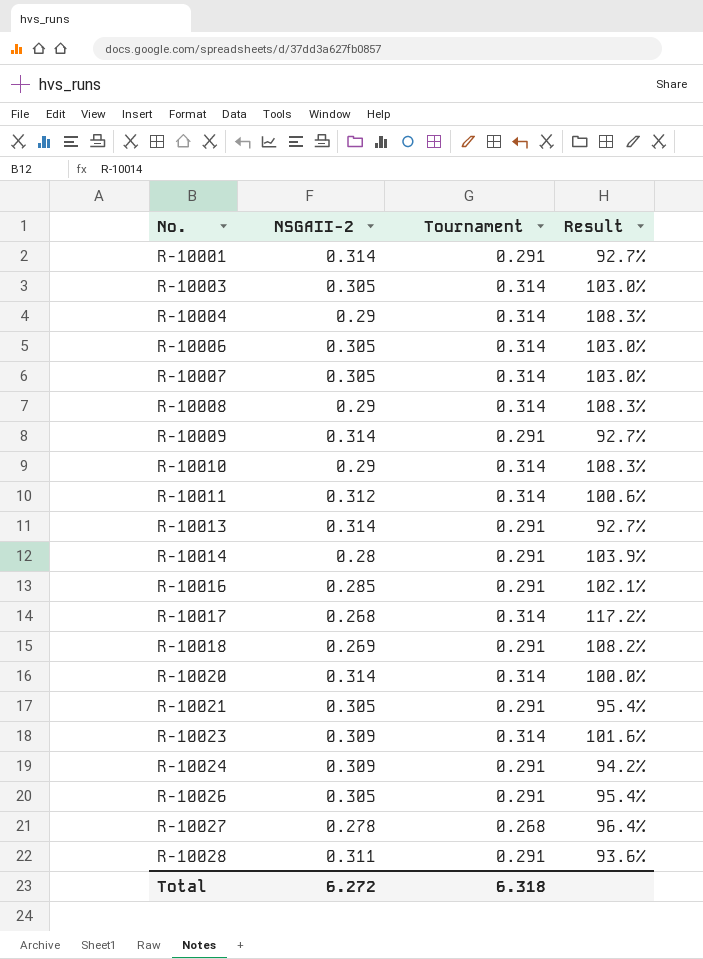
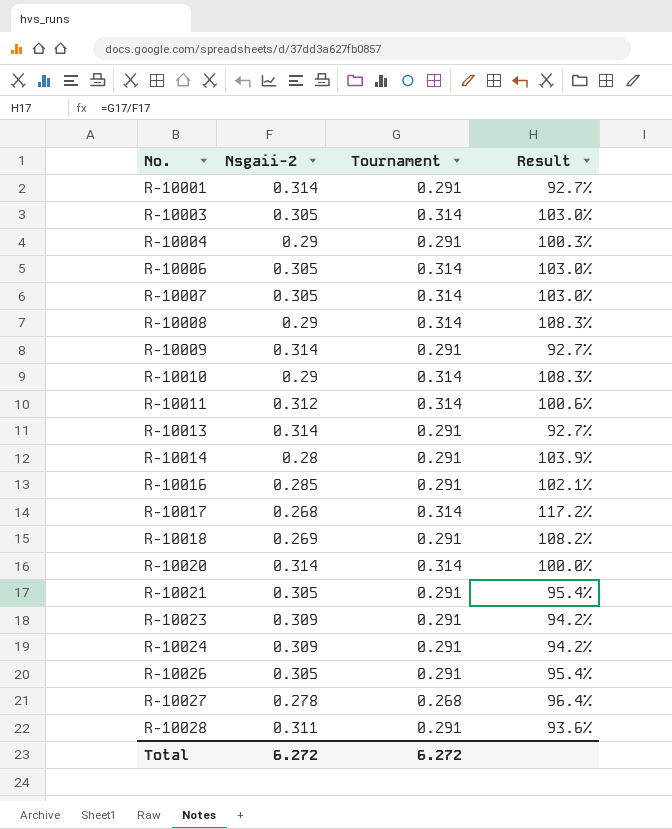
column name: NSGAII-2 -> Nsgaii-2
R-10004 | Tournament: 0.314 -> 0.291
R-10004 | Result: 108.3% -> 100.3%
R-10023 | Tournament: 0.314 -> 0.291
R-10023 | Result: 101.6% -> 94.2%
Total | Tournament: 6.318 -> 6.272

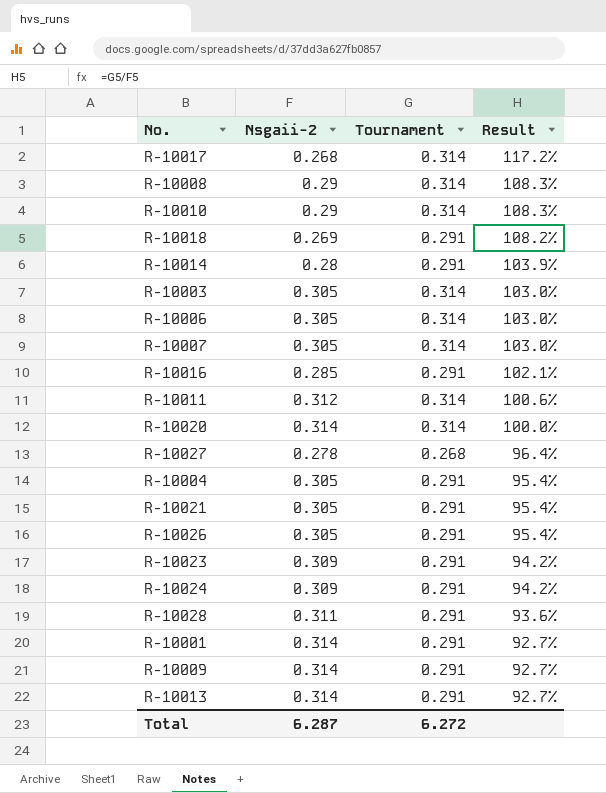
row order: No. ascending -> Result descending
R-10004 | Nsgaii-2: 0.29 -> 0.305
R-10004 | Result: 100.3% -> 95.4%
Total | Nsgaii-2: 6.272 -> 6.287

